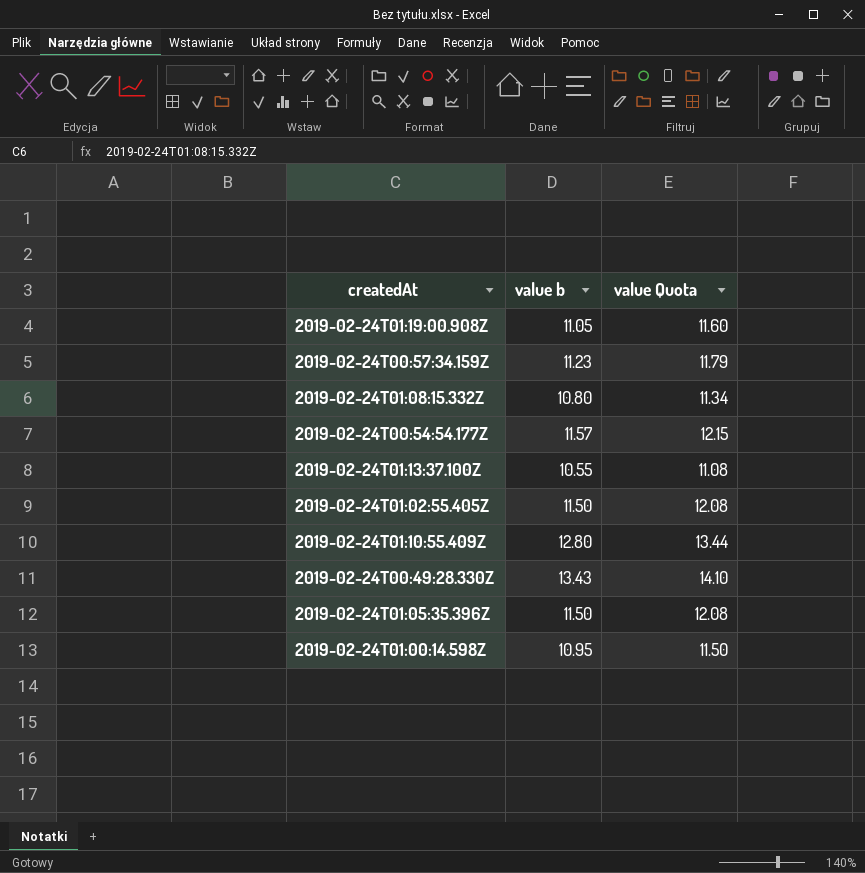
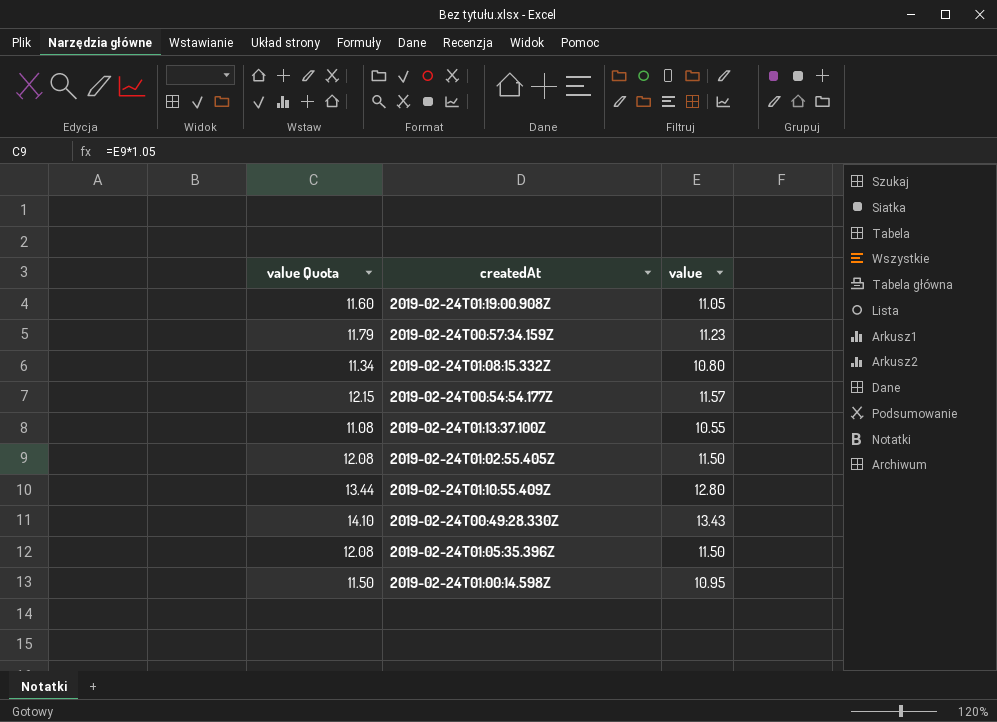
column value Quota | position: 3 -> 1
column name: value b -> value

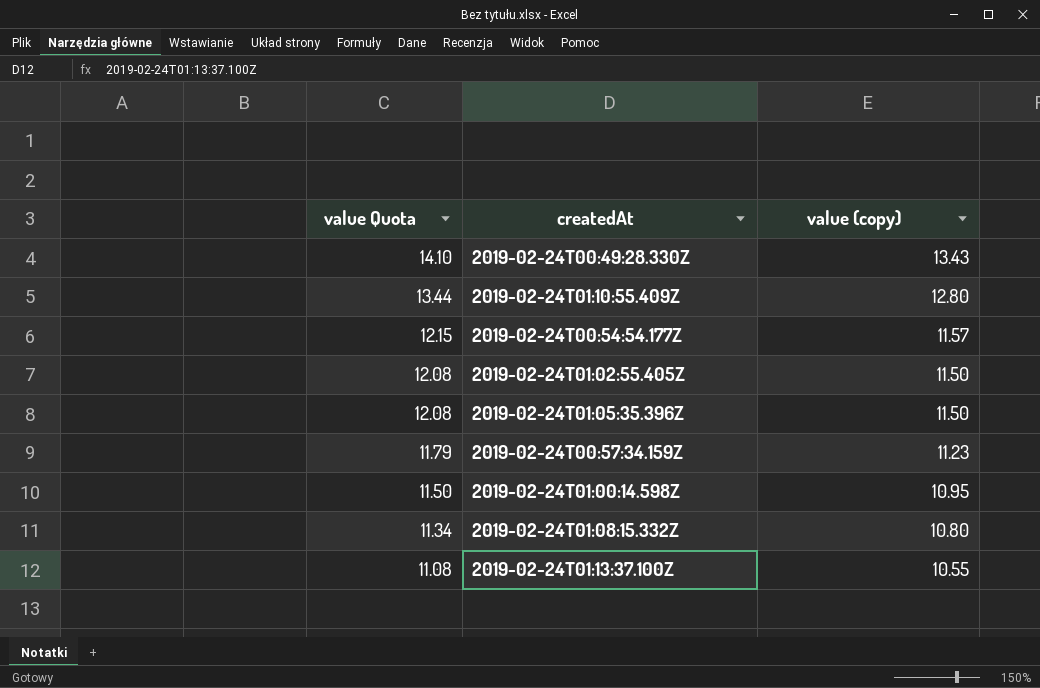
row order: none -> value Quota descending
column name: value -> value (copy)
row 2019-02-24T01:19:00.908Z: 11.60 | 11.05 -> none

